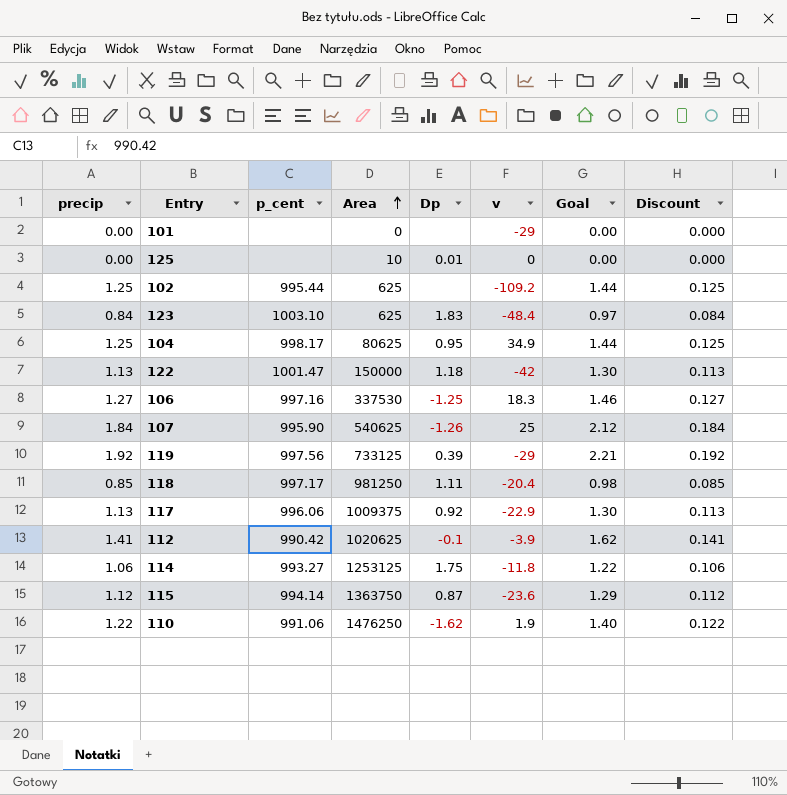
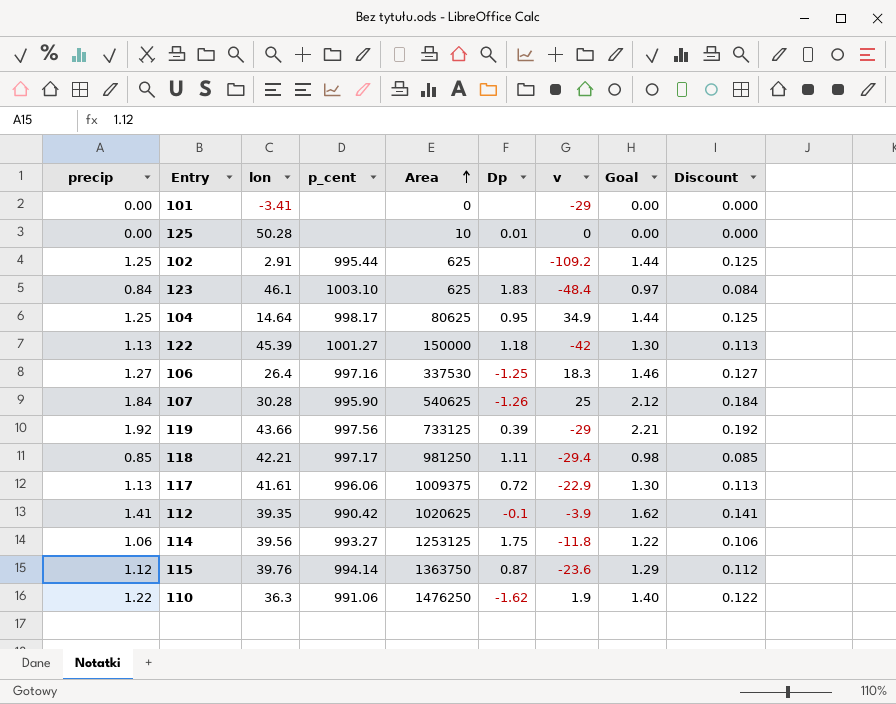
column lon | position: none -> 3
122 | p_cent: 1001.47 -> 1001.27
118 | v: -20.4 -> -29.4
117 | Dp: 0.92 -> 0.72

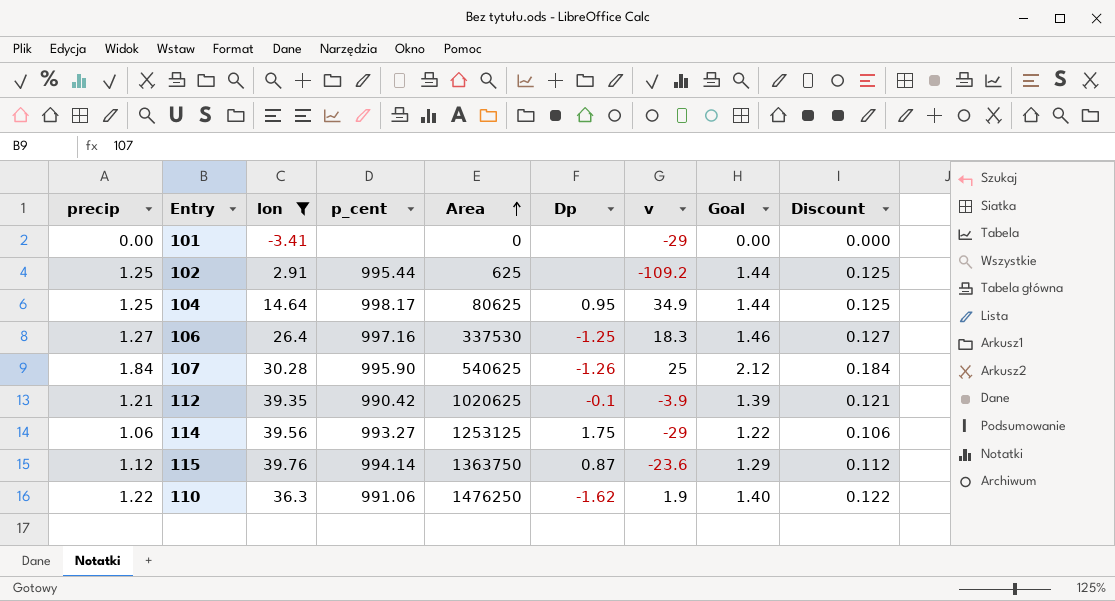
filter: none -> lon <= 39.76
112 | precip: 1.41 -> 1.21
112 | Goal: 1.62 -> 1.39
112 | Discount: 0.141 -> 0.121
114 | v: -11.8 -> -29

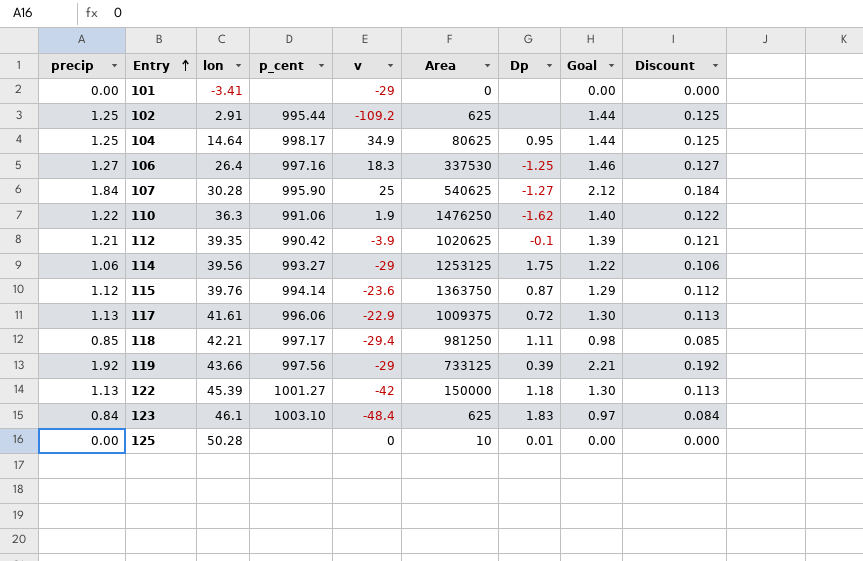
filter: lon <= 39.76 -> none
row order: Area ascending -> Entry ascending
column v | position: 7 -> 5
107 | Dp: -1.26 -> -1.27

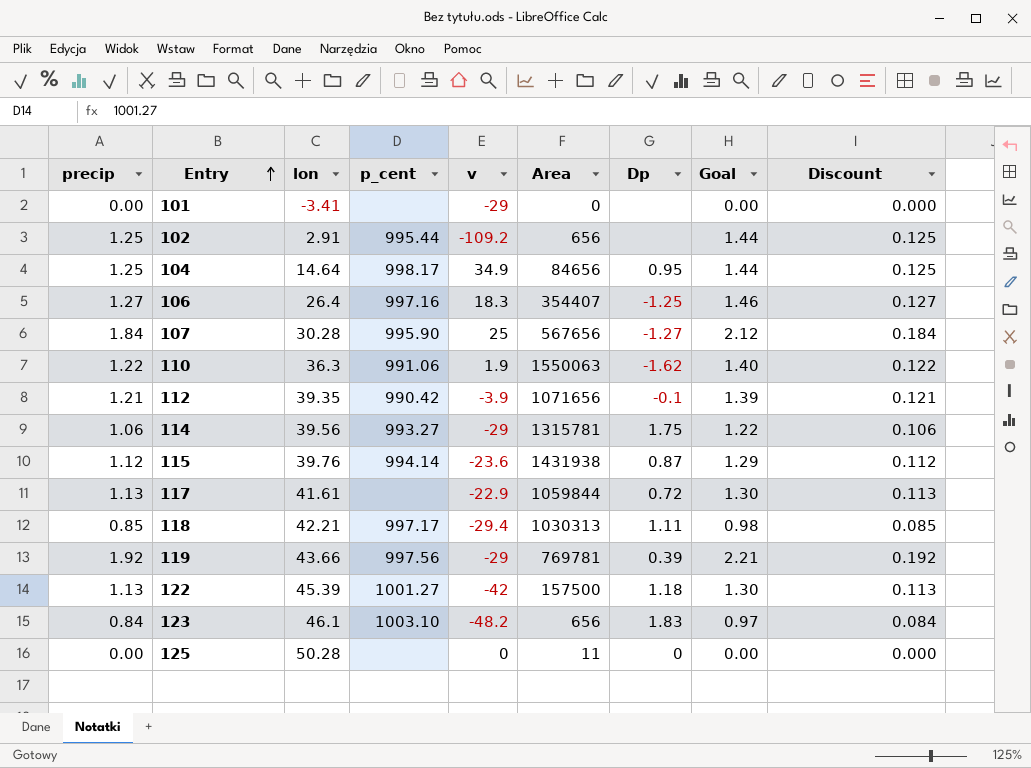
102 | Area: 625 -> 656
104 | Area: 80625 -> 84656
106 | Area: 337530 -> 354407
107 | Area: 540625 -> 567656
110 | Area: 1476250 -> 1550063
112 | Area: 1020625 -> 1071656
114 | Area: 1253125 -> 1315781
115 | Area: 1363750 -> 1431938
117 | p_cent: 996.06 -> none
117 | Area: 1009375 -> 1059844
118 | Area: 981250 -> 1030313
119 | Area: 733125 -> 769781
122 | Area: 150000 -> 157500
123 | v: -48.4 -> -48.2
123 | Area: 625 -> 656
125 | Area: 10 -> 11
125 | Dp: 0.01 -> 0

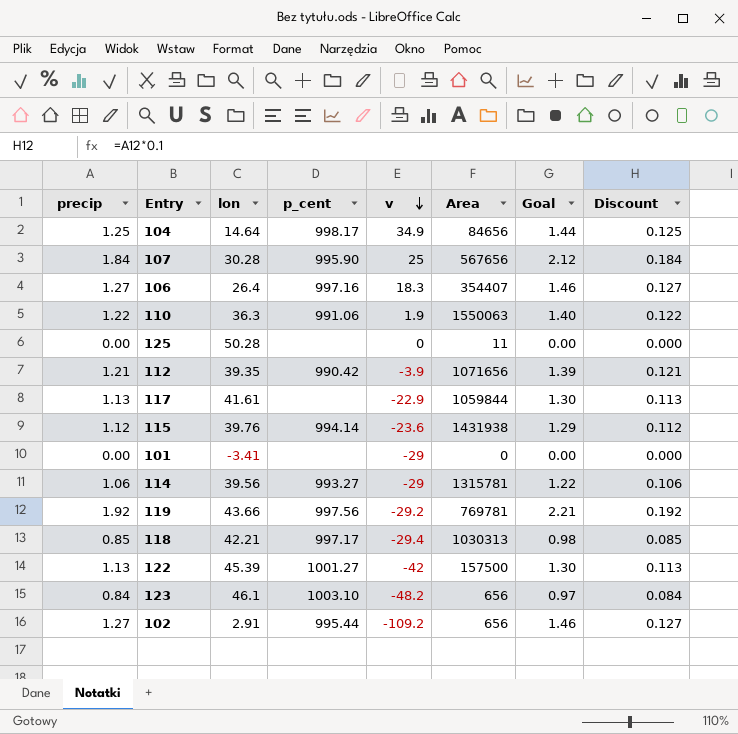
row order: Entry ascending -> v descending
column Dp | position: 7 -> none
119 | v: -29 -> -29.2
102 | precip: 1.25 -> 1.27
102 | Goal: 1.44 -> 1.46
102 | Discount: 0.125 -> 0.127

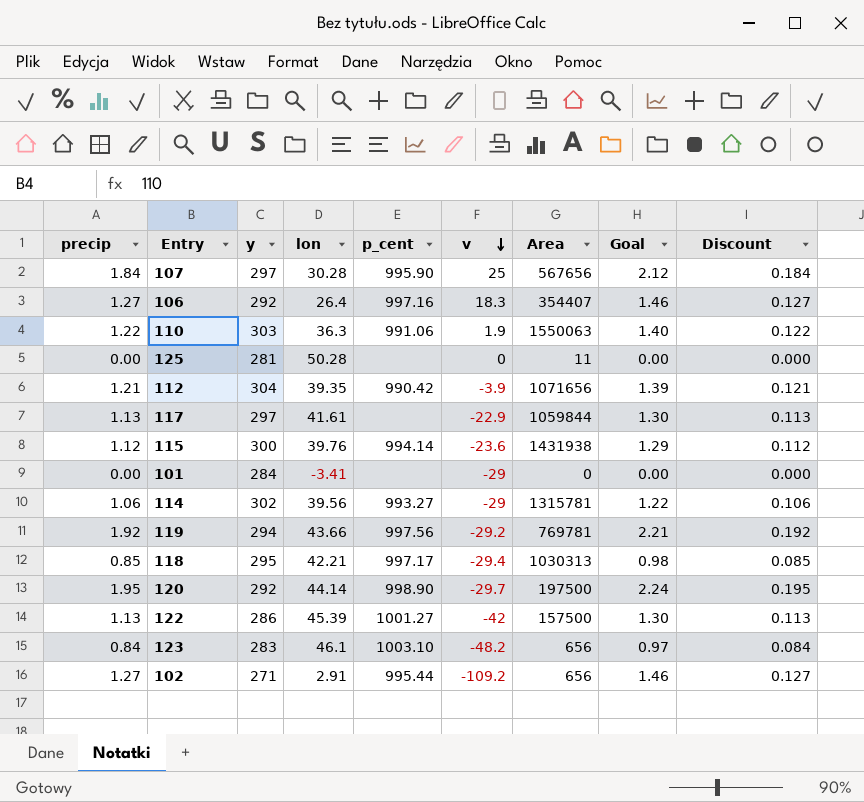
column y | position: none -> 3
row 104: 1.25 | 14.64 | 998.17 | 34.9 | 84656 | 1.44 | 0.125 -> none
row 120: none -> 1.95 | 292 | 44.14 | 998.90 | -29.7 | 197500 | 2.24 | 0.195

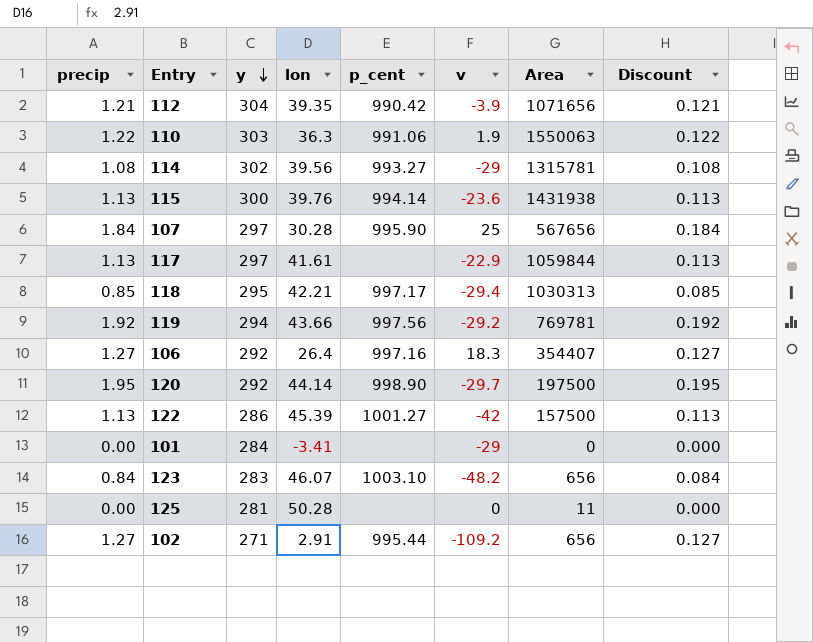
row order: v descending -> y descending
column Goal | formula: [precip] * 1.15 -> none
114 | precip: 1.06 -> 1.08
114 | Discount: 0.106 -> 0.108
115 | precip: 1.12 -> 1.13
115 | Discount: 0.112 -> 0.113
123 | lon: 46.1 -> 46.07

